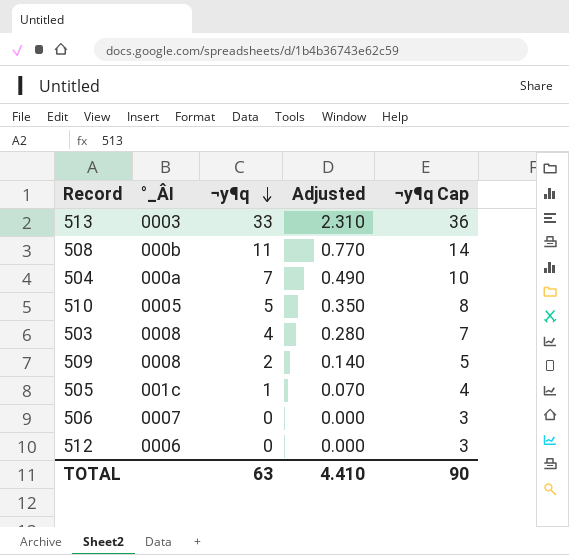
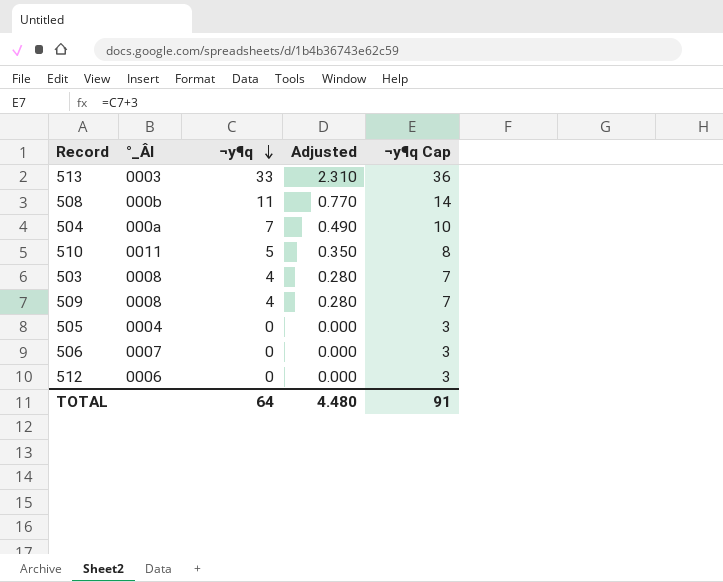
510 | °_ÂI: 0005 -> 0011
509 | ¬y¶q: 2 -> 4
509 | Adjusted: 0.140 -> 0.280
509 | ¬y¶q Cap: 5 -> 7
505 | °_ÂI: 001c -> 0004
505 | ¬y¶q: 1 -> 0
505 | Adjusted: 0.070 -> 0.000
505 | ¬y¶q Cap: 4 -> 3
TOTAL | ¬y¶q: 63 -> 64
TOTAL | Adjusted: 4.410 -> 4.480
TOTAL | ¬y¶q Cap: 90 -> 91

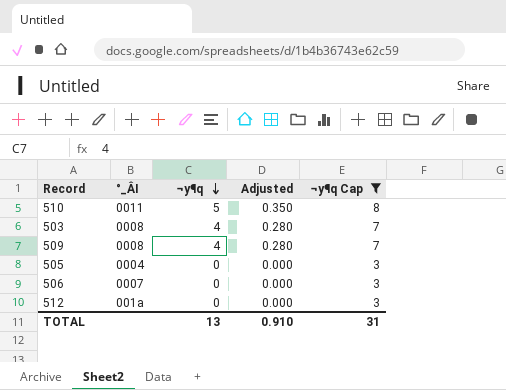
filter: none -> ¬y¶q Cap <= 8
512 | °_ÂI: 0006 -> 001a
TOTAL | ¬y¶q: 64 -> 13
TOTAL | Adjusted: 4.480 -> 0.910
TOTAL | ¬y¶q Cap: 91 -> 31

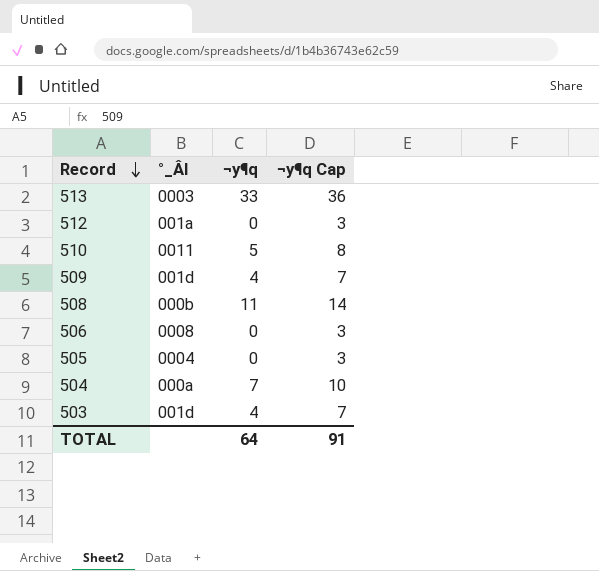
filter: ¬y¶q Cap <= 8 -> none
row order: ¬y¶q descending -> Record descending
column Adjusted | formula: [¬y¶q] * 0.07 -> none
509 | °_ÂI: 0008 -> 001d
506 | °_ÂI: 0007 -> 0008
503 | °_ÂI: 0008 -> 001d
TOTAL | ¬y¶q: 13 -> 64
TOTAL | ¬y¶q Cap: 31 -> 91

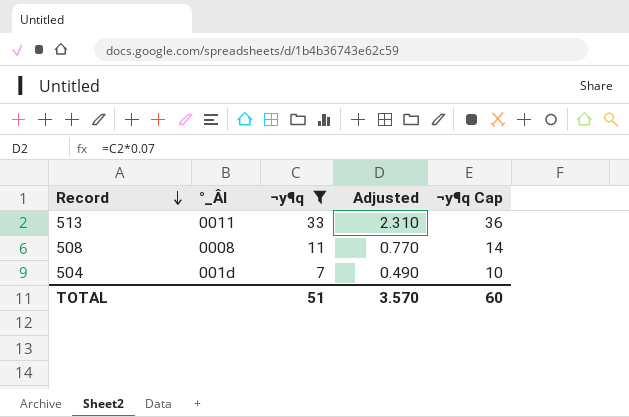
filter: none -> ¬y¶q >= 7
column Adjusted | formula: none -> [¬y¶q] * 0.07
513 | °_ÂI: 0003 -> 0011
508 | °_ÂI: 000b -> 0008
504 | °_ÂI: 000a -> 001d
TOTAL | ¬y¶q: 64 -> 51
TOTAL | ¬y¶q Cap: 91 -> 60

